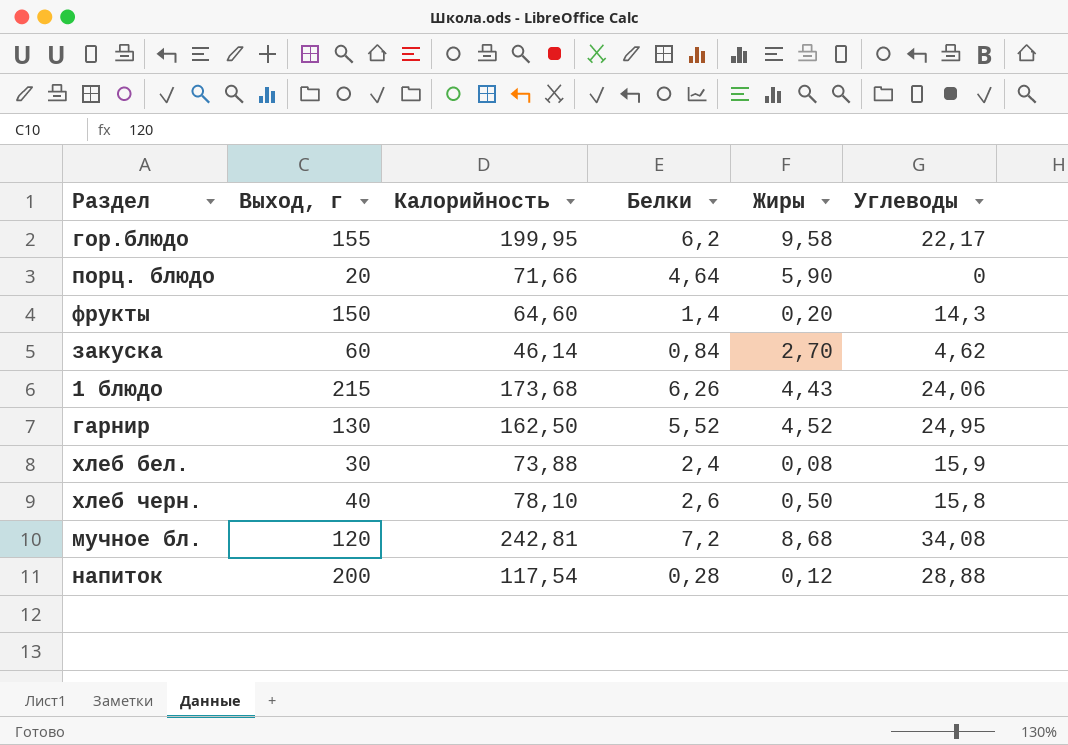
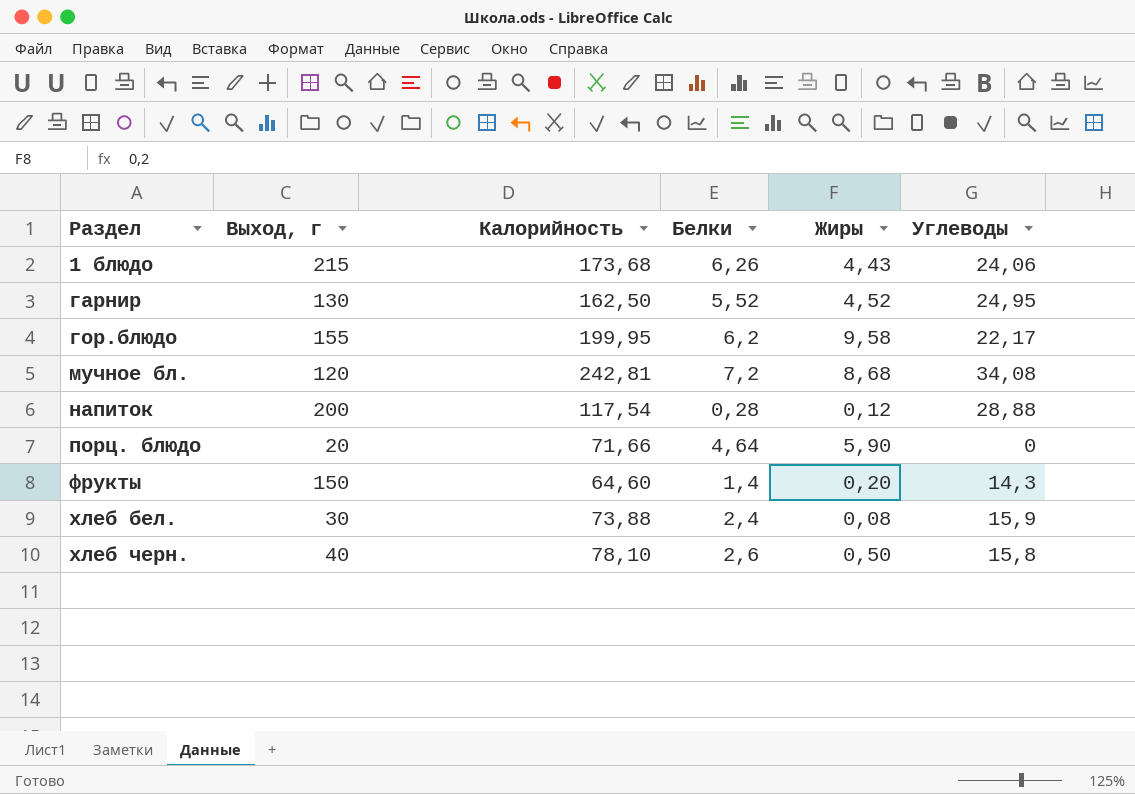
row order: none -> Раздел ascending
row закуска: 60 | 46,14 | 0,84 | 2,70 | 4,62 -> none

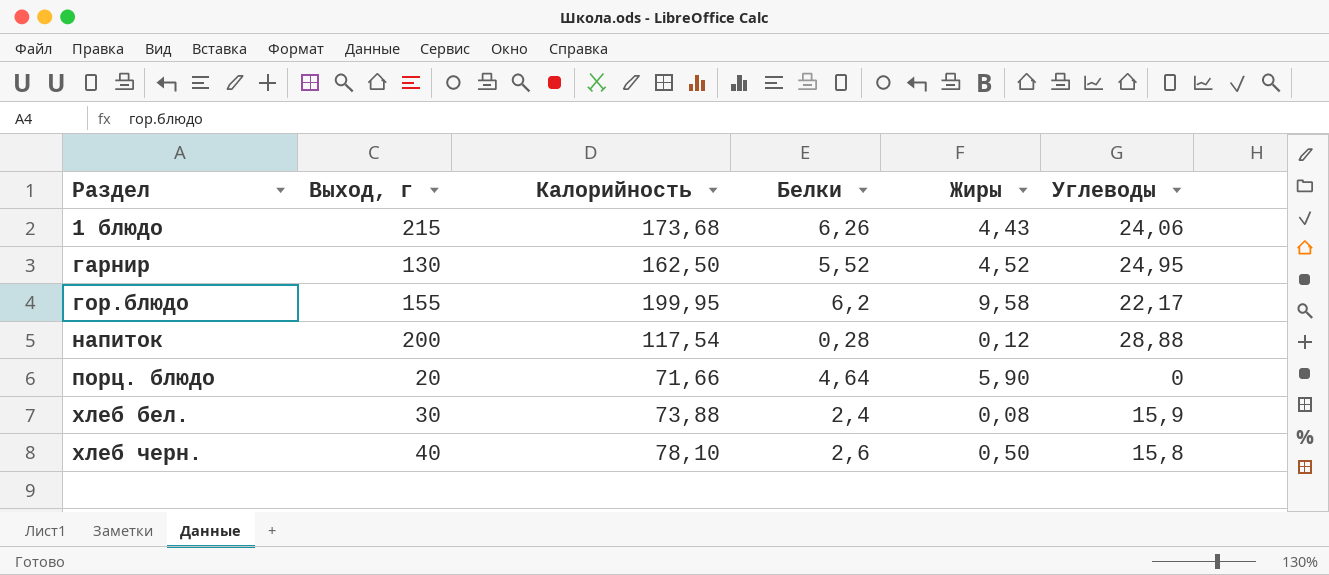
row мучное бл.: 120 | 242,81 | 7,2 | 8,68 | 34,08 -> none
row фрукты: 150 | 64,60 | 1,4 | 0,20 | 14,3 -> none

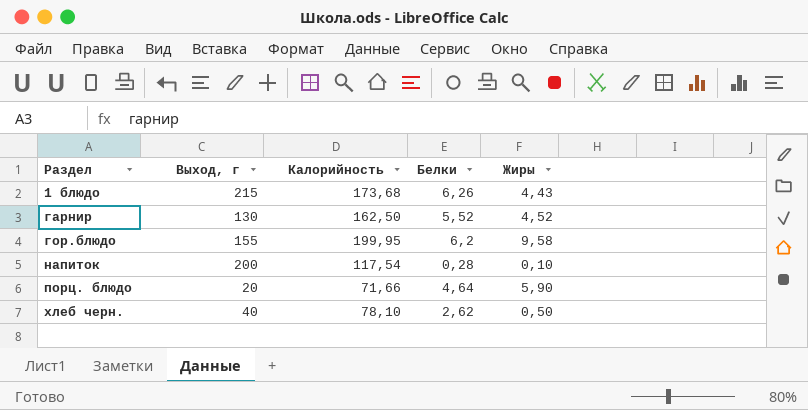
column Углеводы | position: 6 -> none
row хлеб бел.: 30 | 73,88 | 2,4 | 0,08 | 15,9 -> none
напиток | Жиры: 0,12 -> 0,10
хлеб черн. | Белки: 2,6 -> 2,62

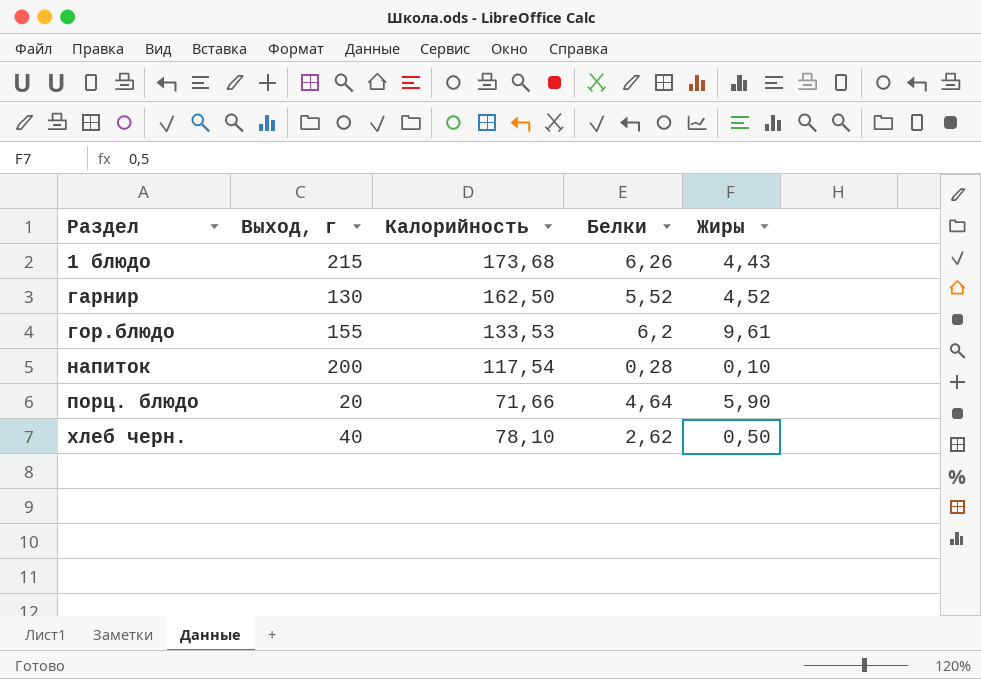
гор.блюдо | Калорийность: 199,95 -> 133,53
гор.блюдо | Жиры: 9,58 -> 9,61

